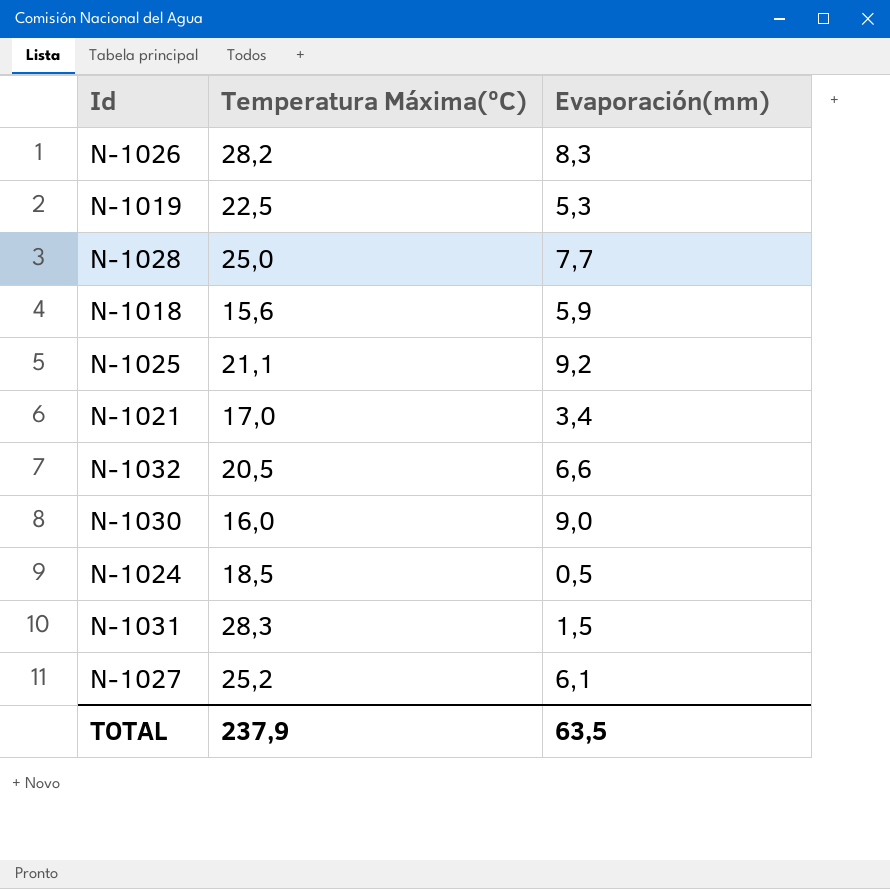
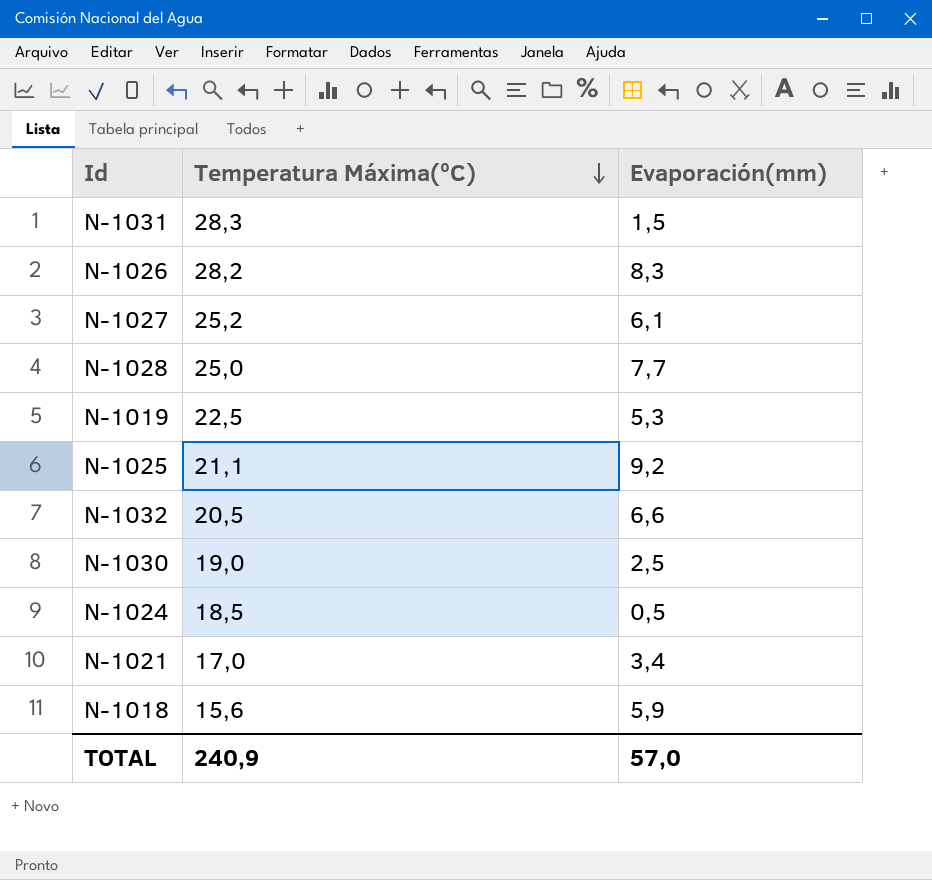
row order: none -> Temperatura Máxima(ºC) descending
N-1030 | Temperatura Máxima(ºC): 16,0 -> 19,0
N-1030 | Evaporación(mm): 9,0 -> 2,5
TOTAL | Temperatura Máxima(ºC): 237,9 -> 240,9
TOTAL | Evaporación(mm): 63,5 -> 57,0

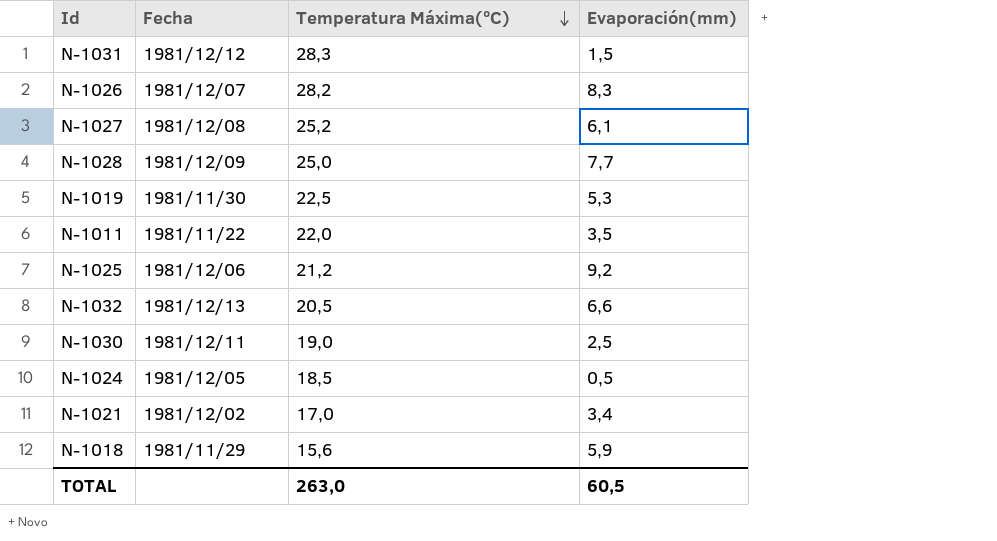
column Fecha | position: none -> 2
row N-1011: none -> 1981/11/22 | 22,0 | 3,5
N-1025 | Temperatura Máxima(ºC): 21,1 -> 21,2
TOTAL | Temperatura Máxima(ºC): 240,9 -> 263,0
TOTAL | Evaporación(mm): 57,0 -> 60,5

